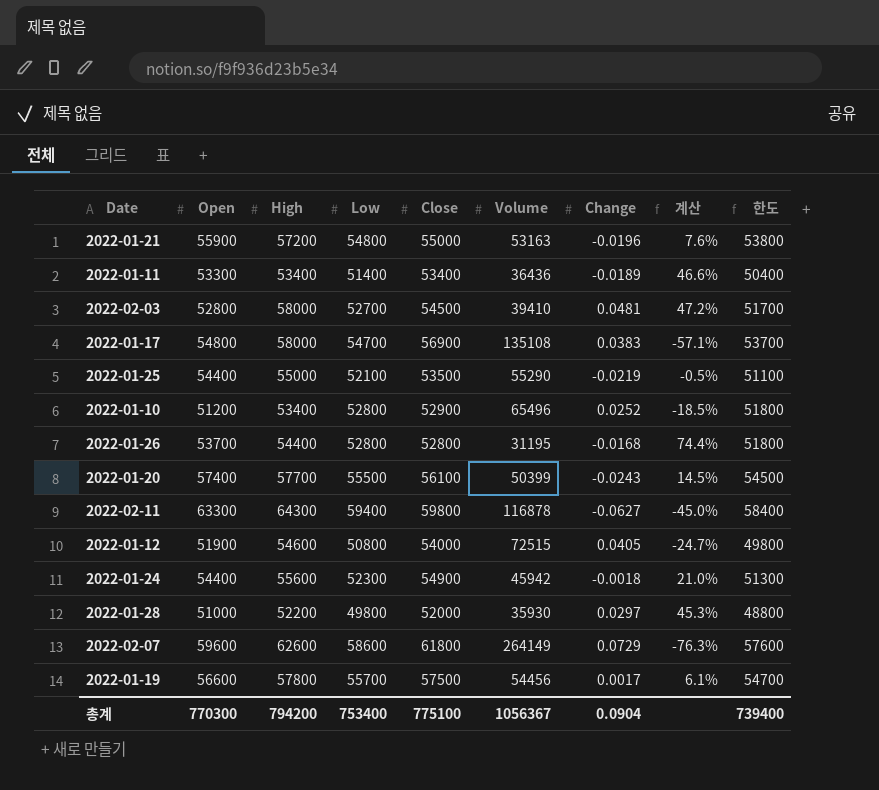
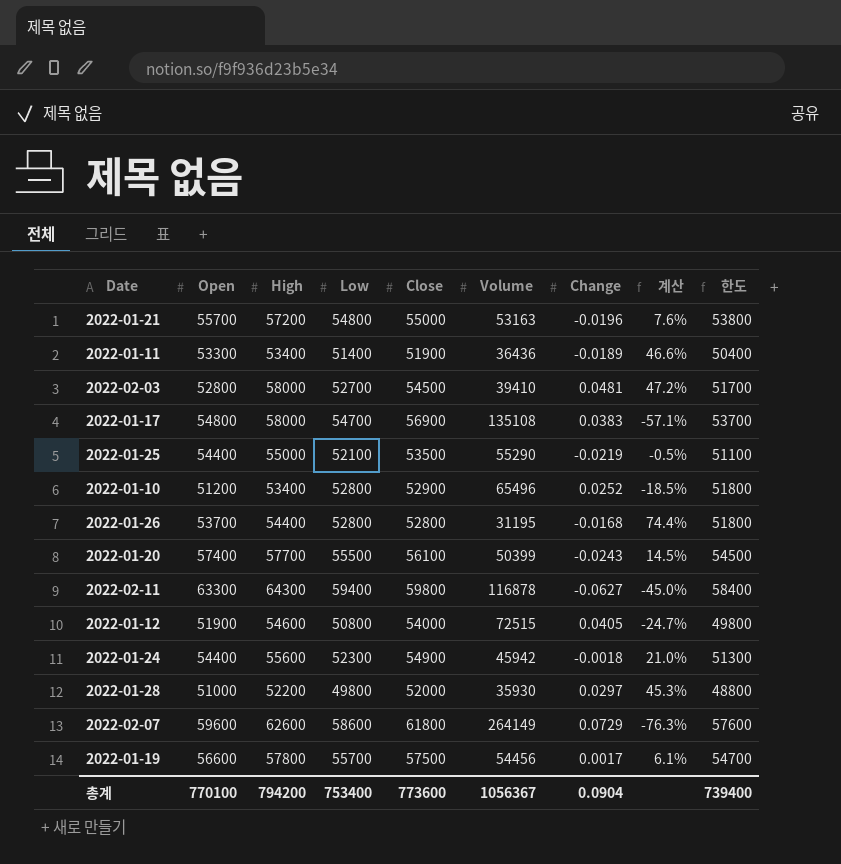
2022-01-21 | Open: 55900 -> 55700
2022-01-11 | Close: 53400 -> 51900
총계 | Open: 770300 -> 770100
총계 | Close: 775100 -> 773600

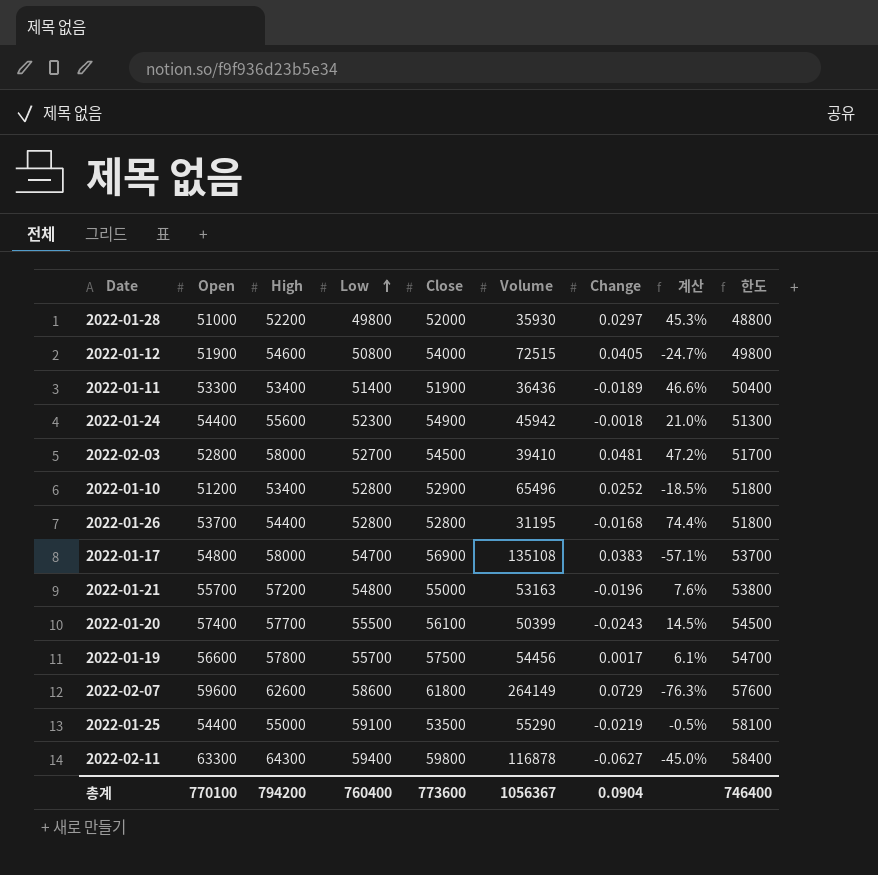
row order: none -> Low ascending
2022-01-25 | Low: 52100 -> 59100
2022-01-25 | 한도: 51100 -> 58100
총계 | Low: 753400 -> 760400
총계 | 한도: 739400 -> 746400

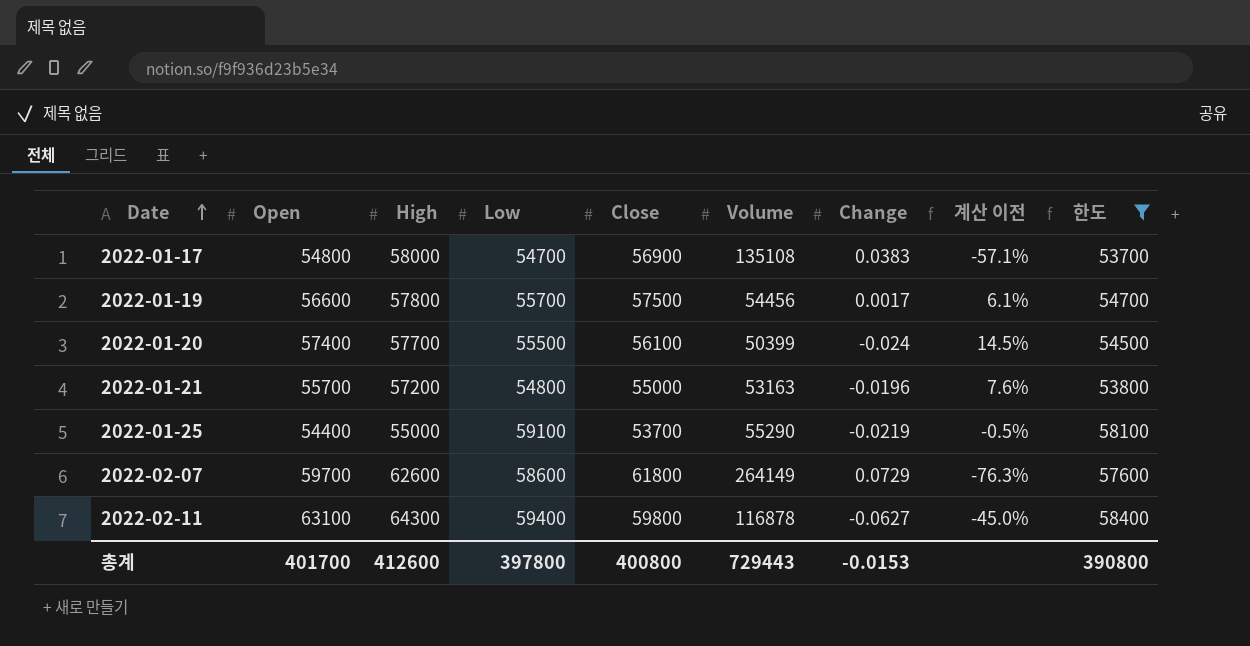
filter: none -> 한도 >= 53700
row order: Low ascending -> Date ascending
column name: 계산 -> 계산 이전
2022-01-20 | Change: -0.0243 -> -0.024
2022-01-25 | Close: 53500 -> 53700
2022-02-07 | Open: 59600 -> 59700
2022-02-11 | Open: 63300 -> 63100
총계 | Open: 770100 -> 401700
총계 | High: 794200 -> 412600
총계 | Low: 760400 -> 397800
총계 | Close: 773600 -> 400800
총계 | Volume: 1056367 -> 729443
총계 | Change: 0.0904 -> -0.0153
총계 | 한도: 746400 -> 390800

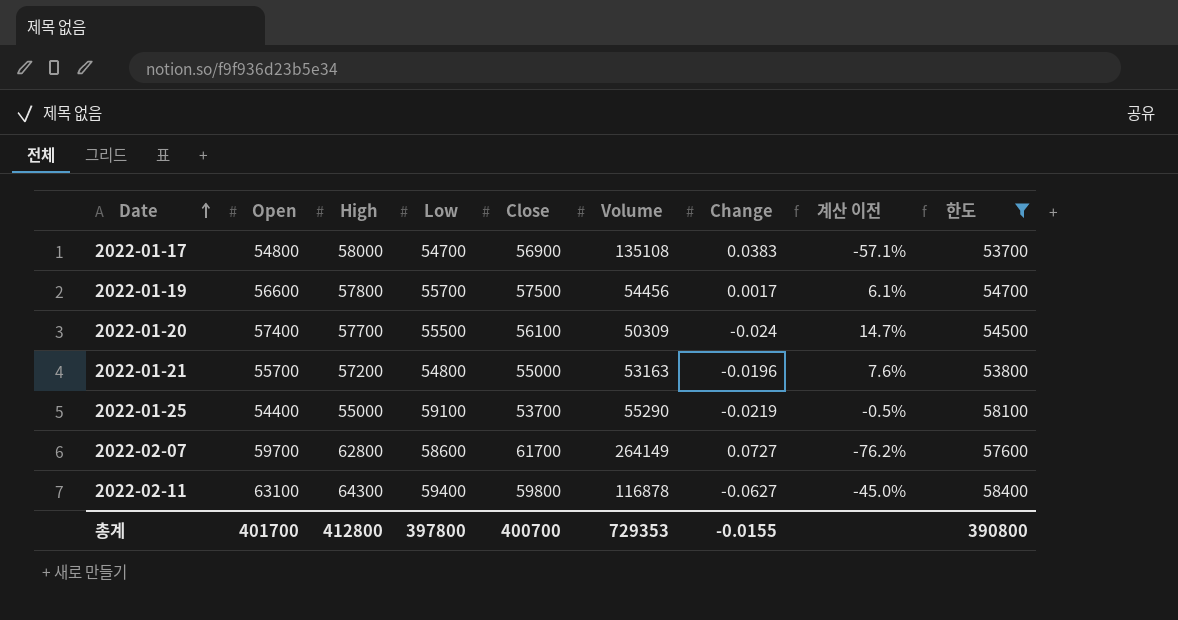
2022-01-20 | Volume: 50399 -> 50309
2022-01-20 | 계산 이전: 14.5% -> 14.7%
2022-02-07 | High: 62600 -> 62800
2022-02-07 | Close: 61800 -> 61700
2022-02-07 | Change: 0.0729 -> 0.0727
2022-02-07 | 계산 이전: -76.3% -> -76.2%
총계 | High: 412600 -> 412800
총계 | Close: 400800 -> 400700
총계 | Volume: 729443 -> 729353
총계 | Change: -0.0153 -> -0.0155

